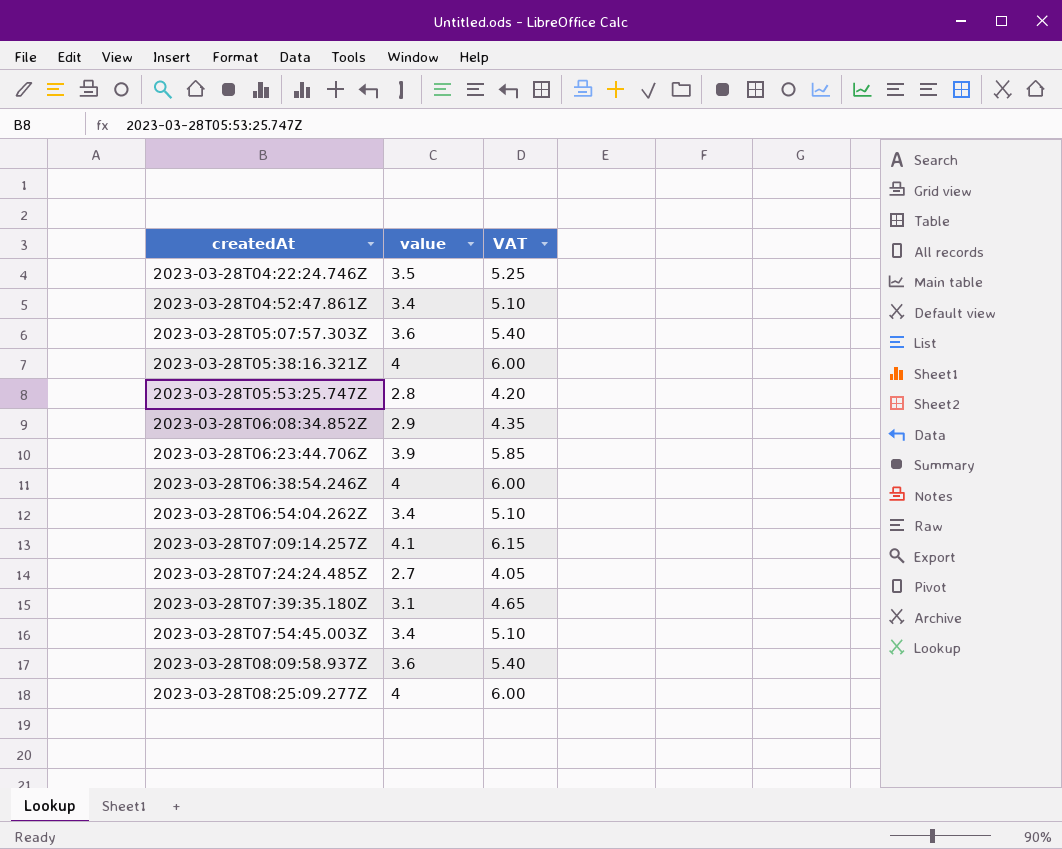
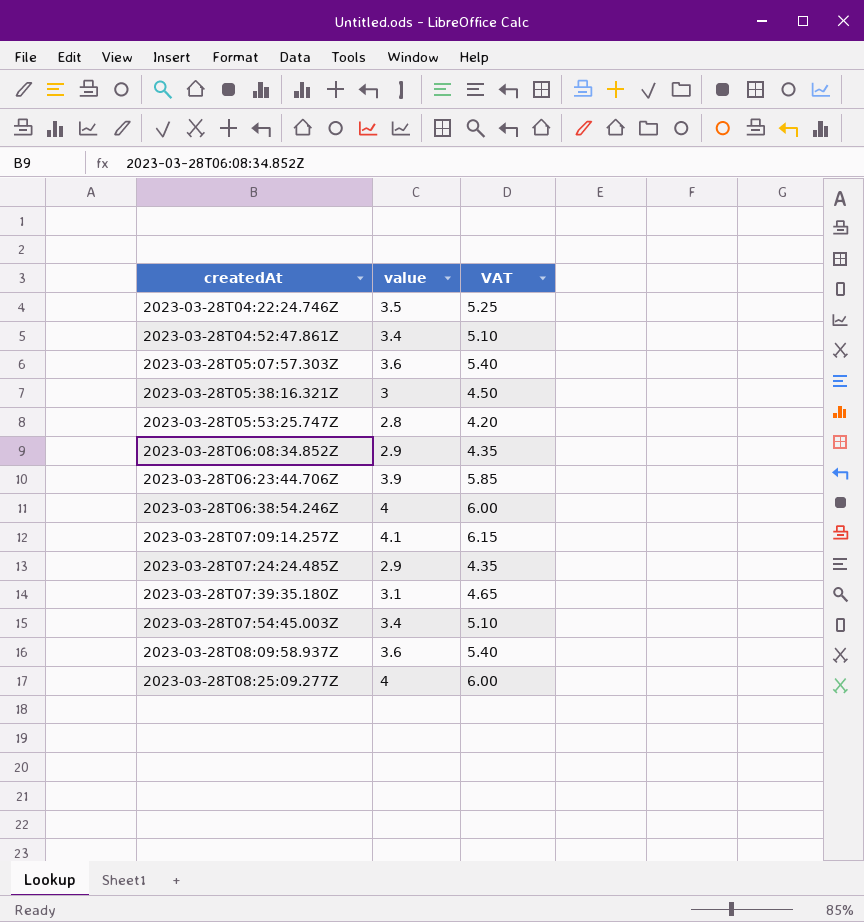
row 2023-03-28T06:54:04.262Z: 3.4 | 5.10 -> none
2023-03-28T05:38:16.321Z | value: 4 -> 3
2023-03-28T05:38:16.321Z | VAT: 6.00 -> 4.50
2023-03-28T07:24:24.485Z | value: 2.7 -> 2.9
2023-03-28T07:24:24.485Z | VAT: 4.05 -> 4.35

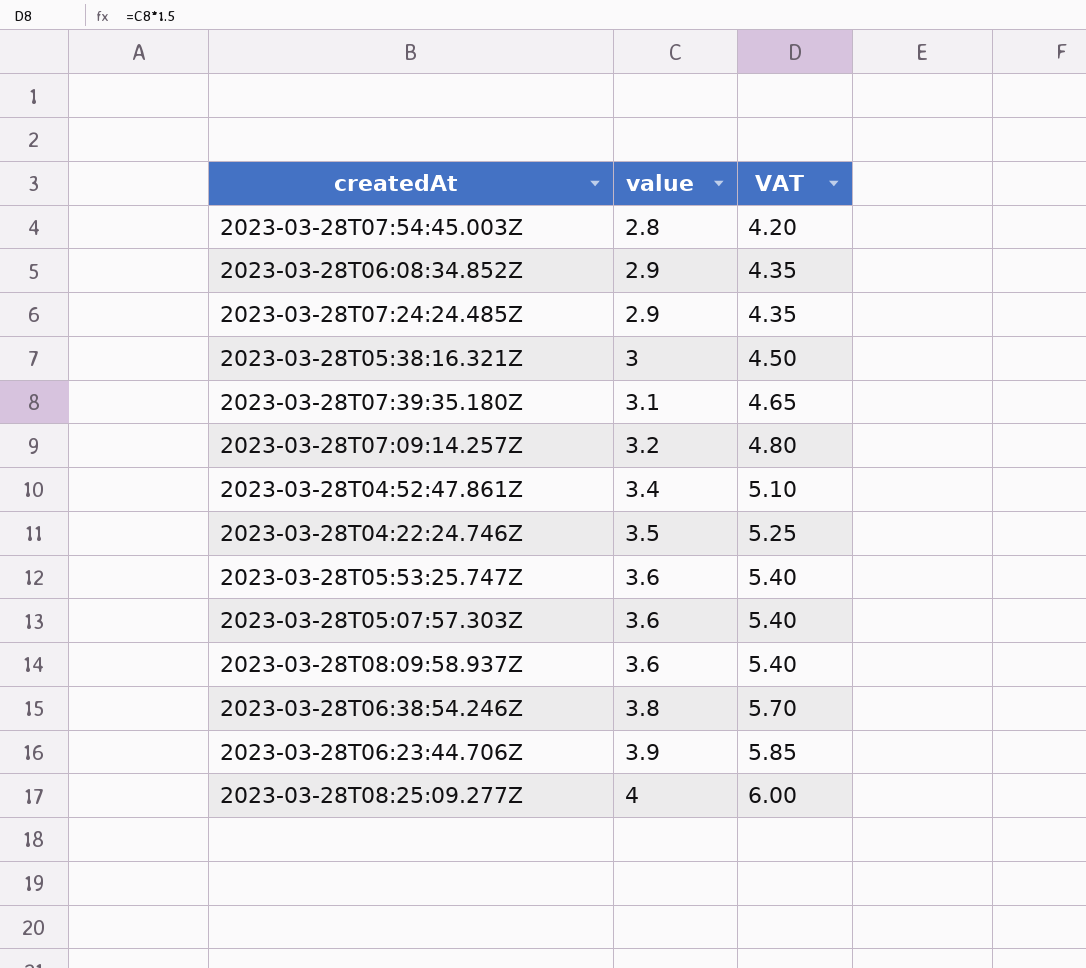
row order: createdAt ascending -> value ascending
2023-03-28T07:54:45.003Z | value: 3.4 -> 2.8
2023-03-28T07:54:45.003Z | VAT: 5.10 -> 4.20
2023-03-28T07:09:14.257Z | value: 4.1 -> 3.2
2023-03-28T07:09:14.257Z | VAT: 6.15 -> 4.80
2023-03-28T05:53:25.747Z | value: 2.8 -> 3.6
2023-03-28T05:53:25.747Z | VAT: 4.20 -> 5.40
2023-03-28T06:38:54.246Z | value: 4 -> 3.8
2023-03-28T06:38:54.246Z | VAT: 6.00 -> 5.70

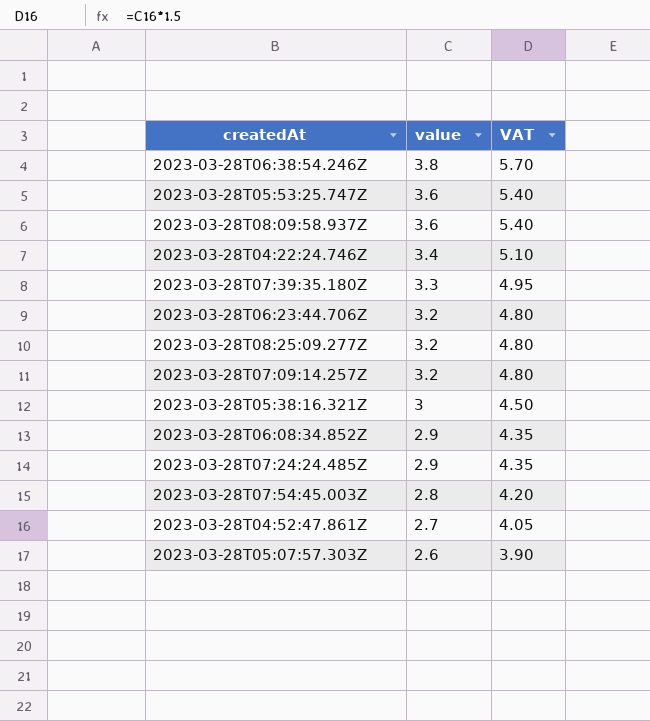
row order: value ascending -> value descending
2023-03-28T04:22:24.746Z | value: 3.5 -> 3.4
2023-03-28T04:22:24.746Z | VAT: 5.25 -> 5.10
2023-03-28T07:39:35.180Z | value: 3.1 -> 3.3
2023-03-28T07:39:35.180Z | VAT: 4.65 -> 4.95
2023-03-28T06:23:44.706Z | value: 3.9 -> 3.2
2023-03-28T06:23:44.706Z | VAT: 5.85 -> 4.80
2023-03-28T08:25:09.277Z | value: 4 -> 3.2
2023-03-28T08:25:09.277Z | VAT: 6.00 -> 4.80
2023-03-28T04:52:47.861Z | value: 3.4 -> 2.7
2023-03-28T04:52:47.861Z | VAT: 5.10 -> 4.05
2023-03-28T05:07:57.303Z | value: 3.6 -> 2.6
2023-03-28T05:07:57.303Z | VAT: 5.40 -> 3.90

